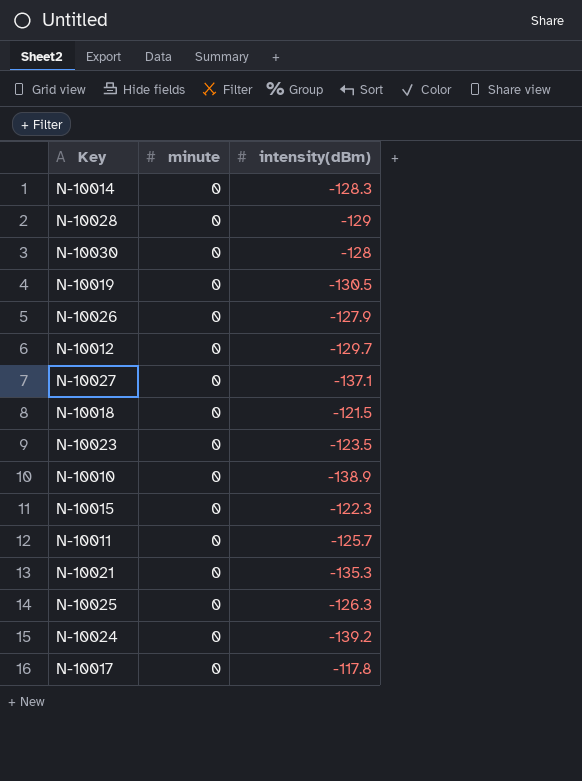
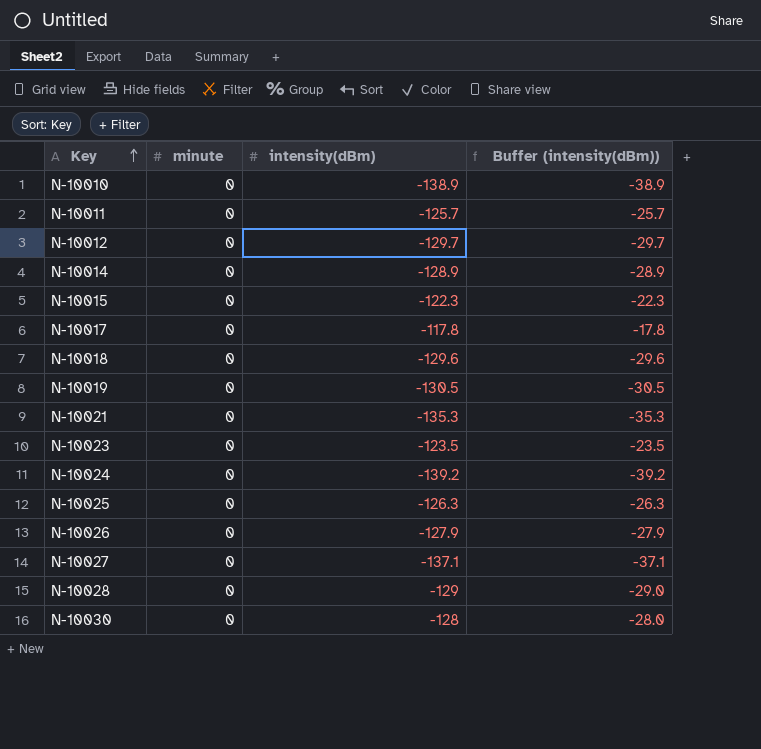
row order: none -> Key ascending
column Buffer (intensity(dBm)) | formula: none -> [intensity(dBm)] + 100
N-10014 | intensity(dBm): -128.3 -> -128.9
N-10018 | intensity(dBm): -121.5 -> -129.6

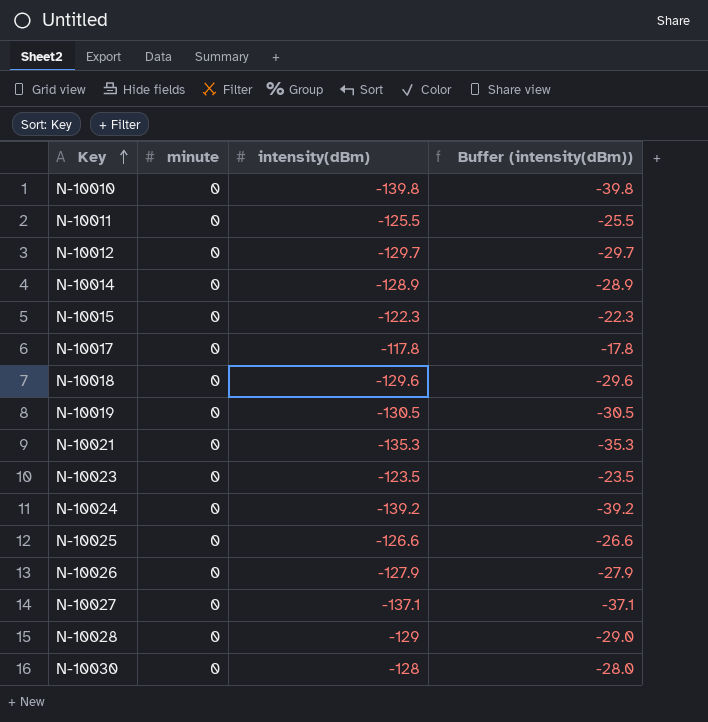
N-10010 | intensity(dBm): -138.9 -> -139.8
N-10010 | Buffer (intensity(dBm)): -38.9 -> -39.8
N-10011 | intensity(dBm): -125.7 -> -125.5
N-10011 | Buffer (intensity(dBm)): -25.7 -> -25.5
N-10025 | intensity(dBm): -126.3 -> -126.6
N-10025 | Buffer (intensity(dBm)): -26.3 -> -26.6

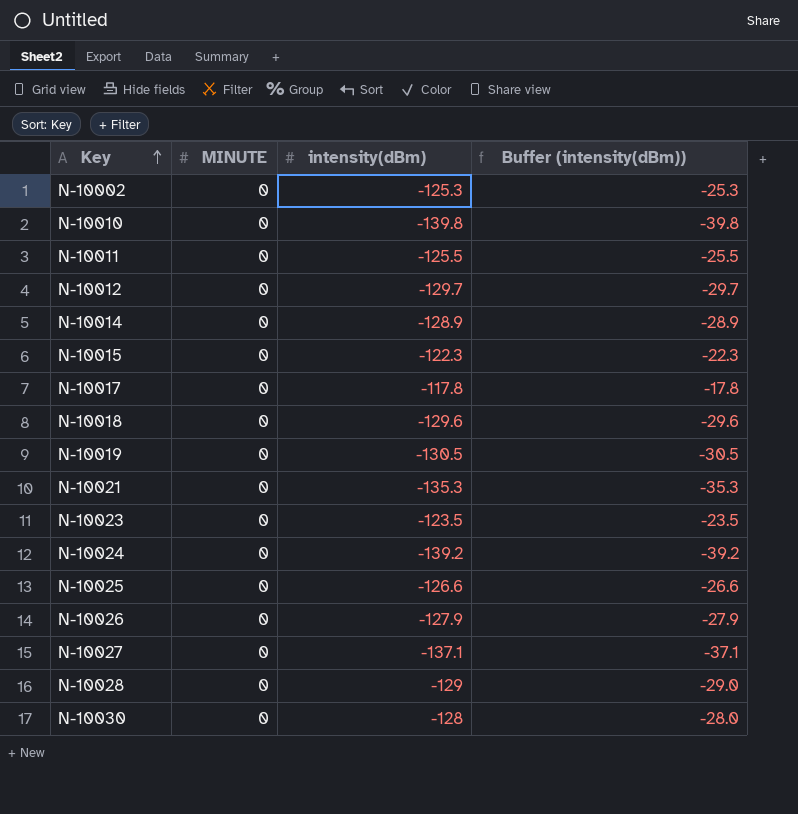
column name: minute -> MINUTE
row N-10002: none -> 0 | -125.3 | -25.3

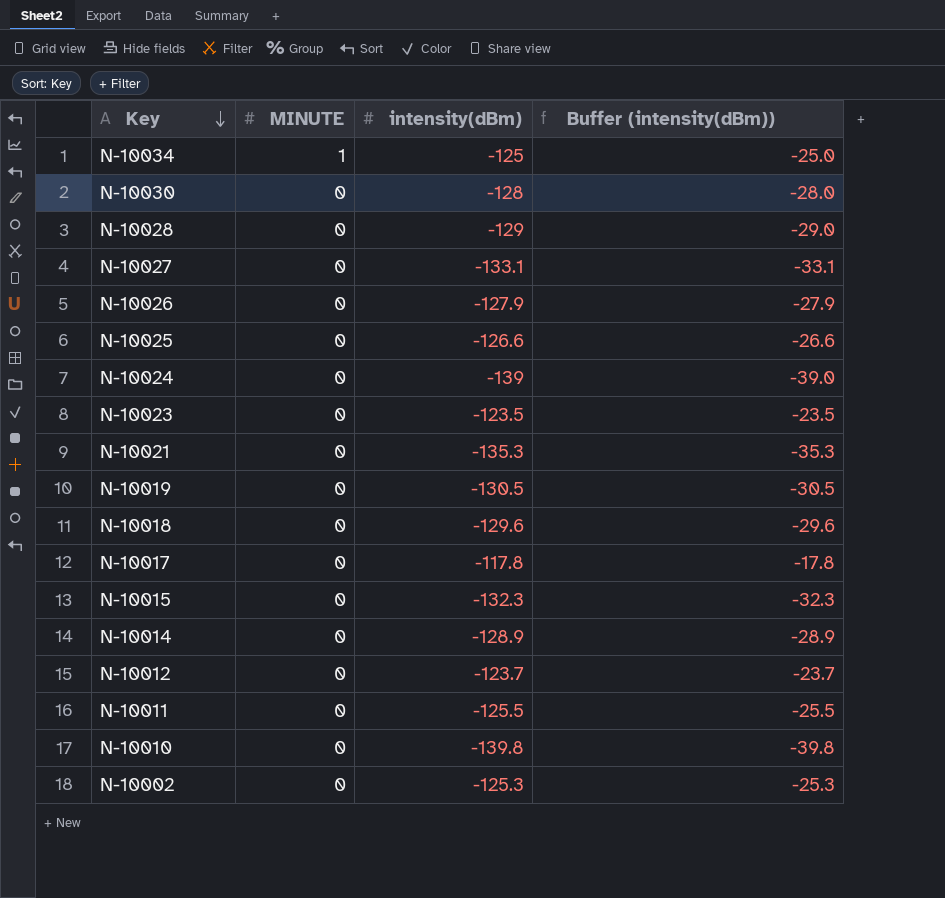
row order: Key ascending -> Key descending
row N-10034: none -> 1 | -125 | -25.0
N-10027 | intensity(dBm): -137.1 -> -133.1
N-10027 | Buffer (intensity(dBm)): -37.1 -> -33.1
N-10024 | intensity(dBm): -139.2 -> -139
N-10024 | Buffer (intensity(dBm)): -39.2 -> -39.0
N-10015 | intensity(dBm): -122.3 -> -132.3
N-10015 | Buffer (intensity(dBm)): -22.3 -> -32.3
N-10012 | intensity(dBm): -129.7 -> -123.7
N-10012 | Buffer (intensity(dBm)): -29.7 -> -23.7

